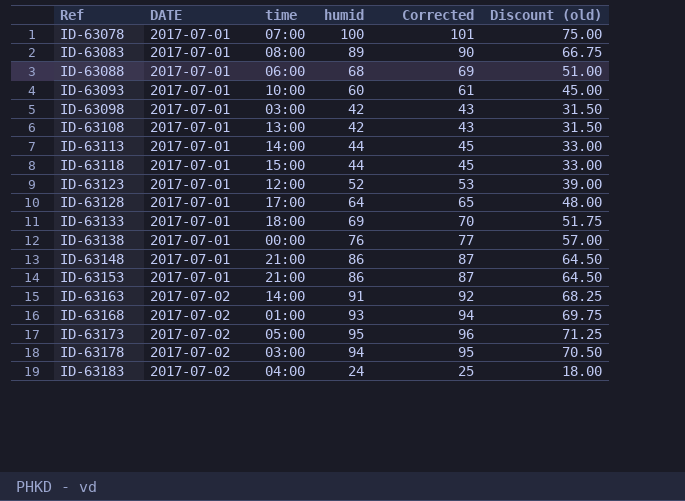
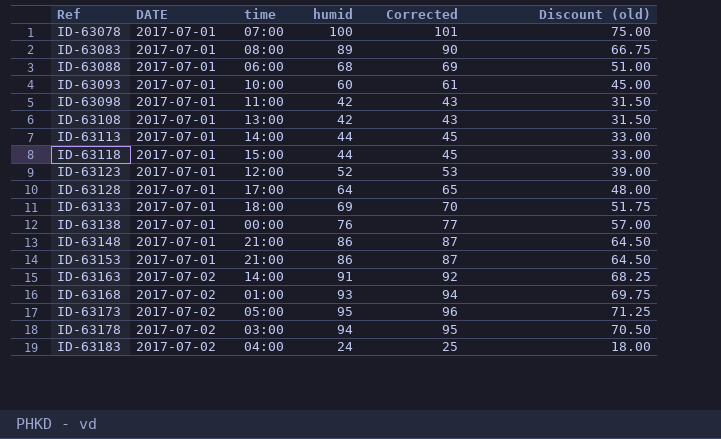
ID-63098 | time: 03:00 -> 11:00

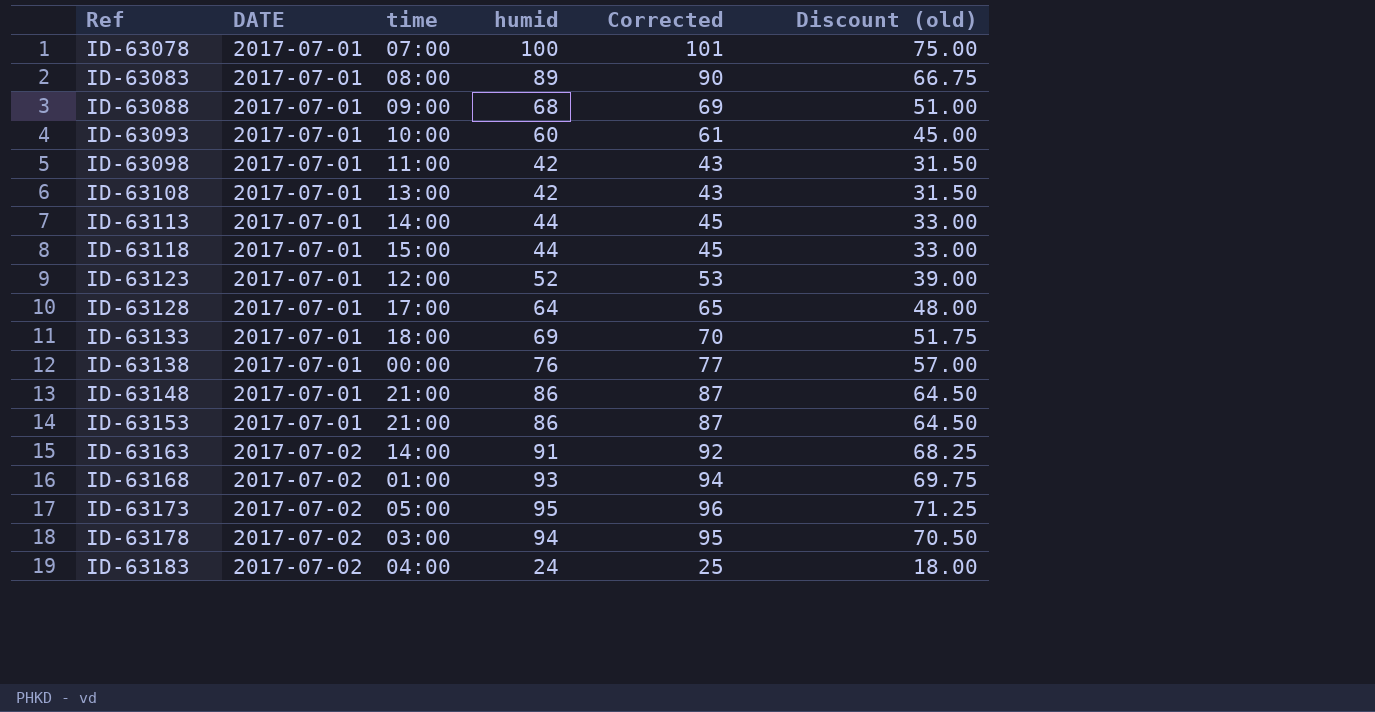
ID-63088 | time: 06:00 -> 09:00

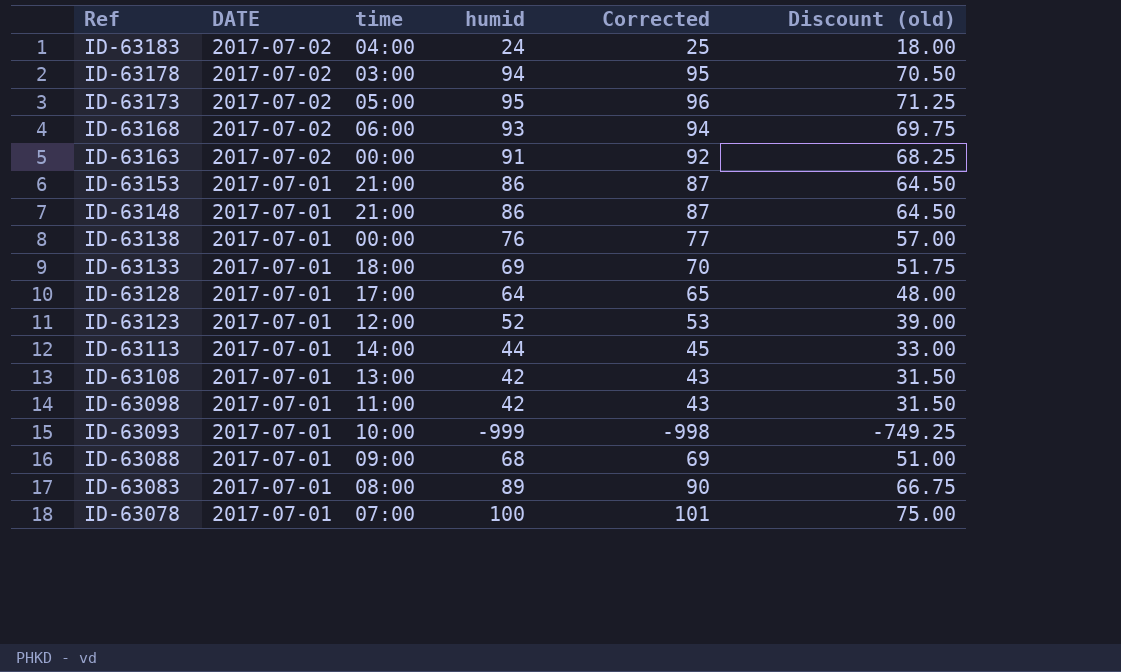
row order: Ref ascending -> Ref descending
row ID-63118: 2017-07-01 | 15:00 | 44 | 45 | 33.00 -> none
ID-63168 | time: 01:00 -> 06:00
ID-63163 | time: 14:00 -> 00:00
ID-63093 | humid: 60 -> -999
ID-63093 | Corrected: 61 -> -998
ID-63093 | Discount (old): 45.00 -> -749.25

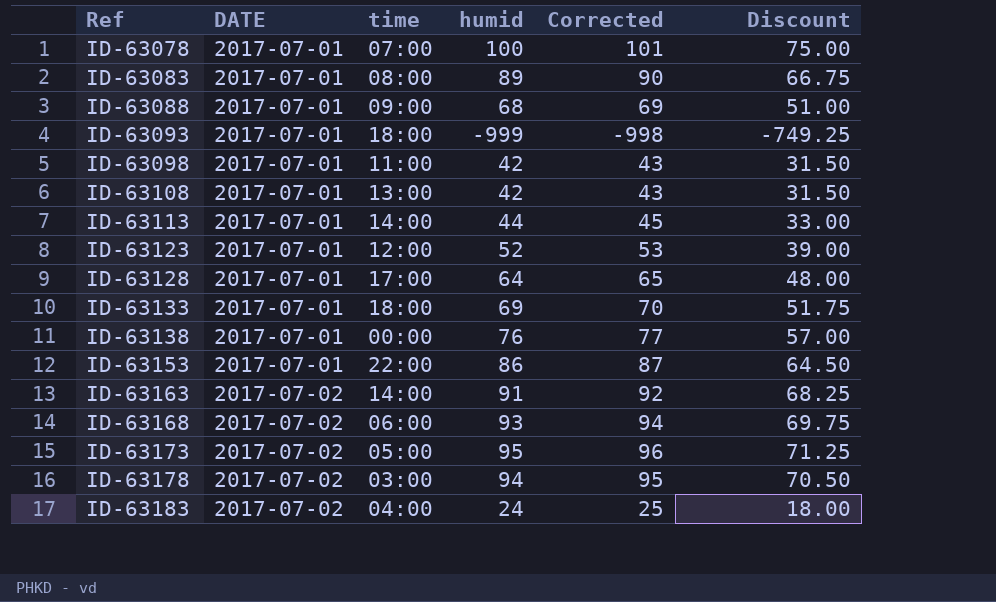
row order: Ref descending -> Ref ascending
column name: Discount (old) -> Discount
row ID-63148: 2017-07-01 | 21:00 | 86 | 87 | 64.50 -> none
ID-63093 | time: 10:00 -> 18:00
ID-63153 | time: 21:00 -> 22:00
ID-63163 | time: 00:00 -> 14:00

